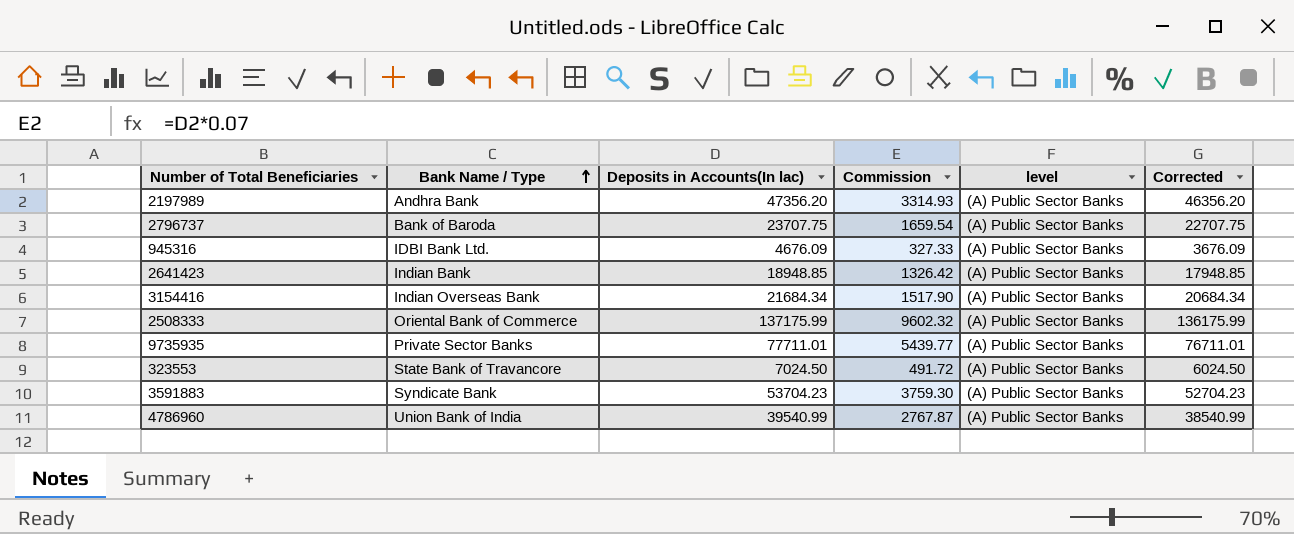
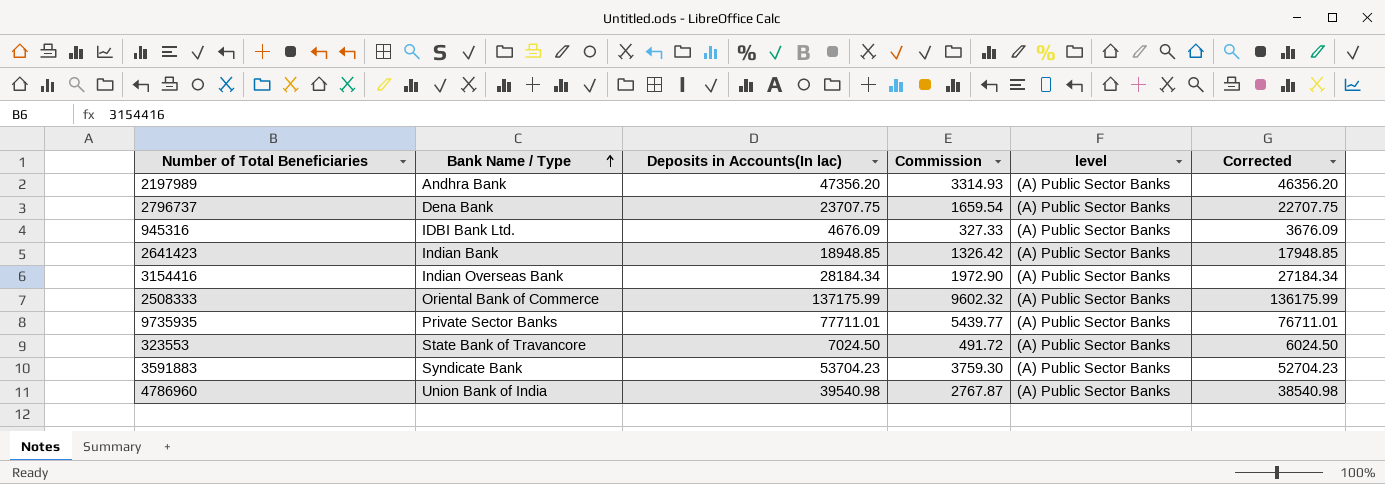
2796737 | Bank Name / Type: Bank of Baroda -> Dena Bank
3154416 | Deposits in Accounts(In lac): 21684.34 -> 28184.34
3154416 | Commission: 1517.90 -> 1972.90
3154416 | Corrected: 20684.34 -> 27184.34
4786960 | Deposits in Accounts(In lac): 39540.99 -> 39540.98
4786960 | Corrected: 38540.99 -> 38540.98

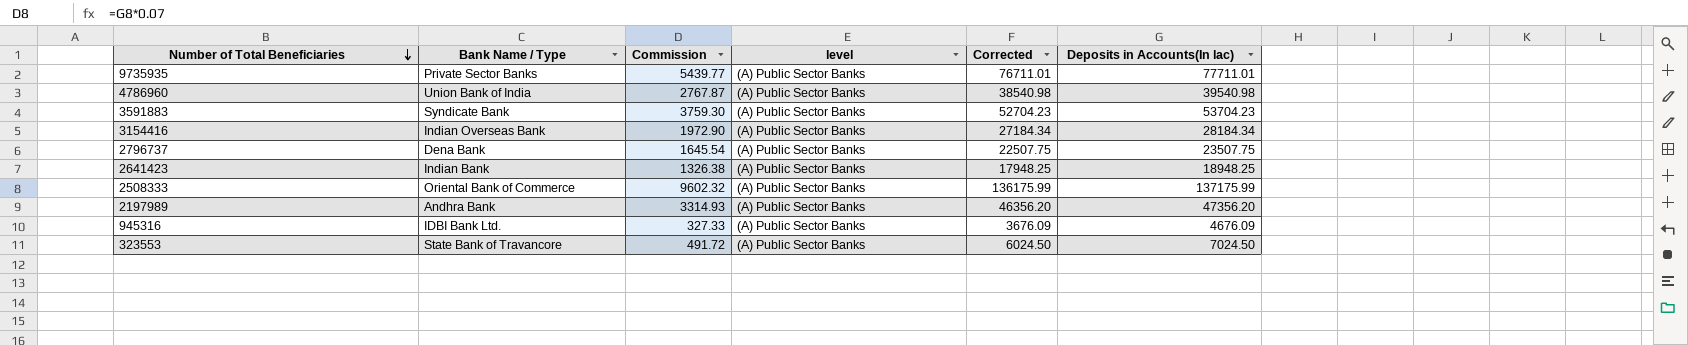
row order: Bank Name / Type ascending -> Number of Total Beneficiaries descending
column Deposits in Accounts(In lac) | position: 3 -> 6
2796737 | Commission: 1659.54 -> 1645.54
2796737 | Corrected: 22707.75 -> 22507.75
2796737 | Deposits in Accounts(In lac): 23707.75 -> 23507.75
2641423 | Commission: 1326.42 -> 1326.38
2641423 | Corrected: 17948.85 -> 17948.25
2641423 | Deposits in Accounts(In lac): 18948.85 -> 18948.25

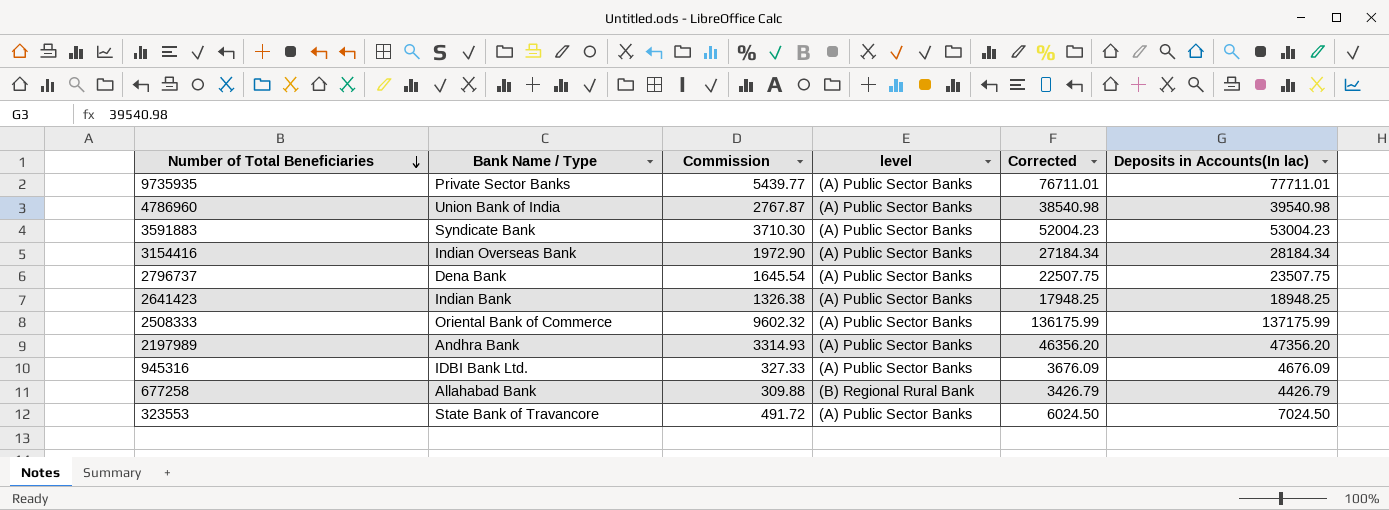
3591883 | Commission: 3759.30 -> 3710.30
3591883 | Corrected: 52704.23 -> 52004.23
3591883 | Deposits in Accounts(In lac): 53704.23 -> 53004.23
row 677258: none -> Allahabad Bank | 309.88 | (B) Regional Rural Bank | 3426.79 | 4426.79

